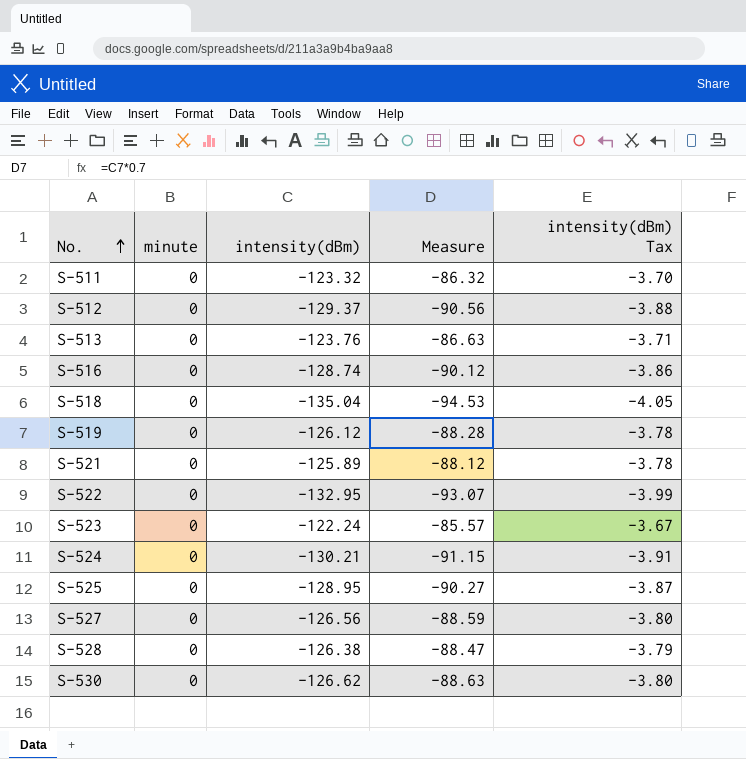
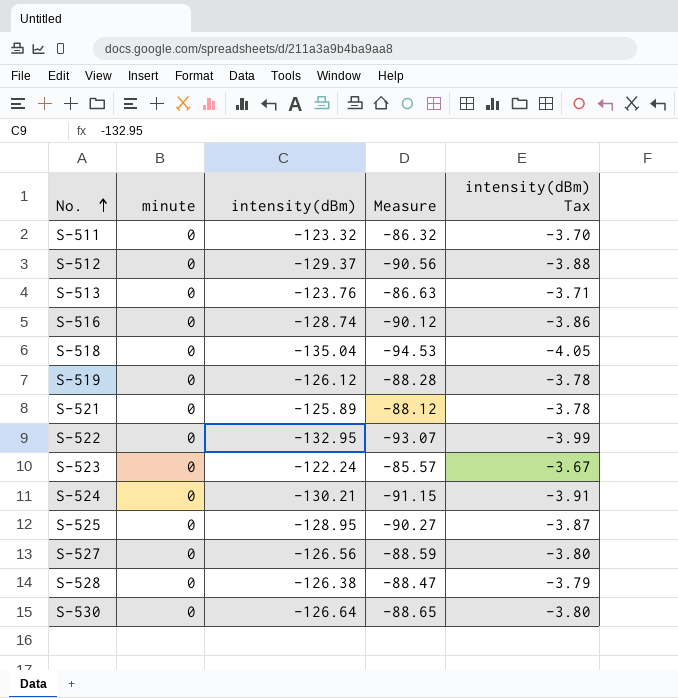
S-530 | intensity(dBm): -126.62 -> -126.64
S-530 | Measure: -88.63 -> -88.65

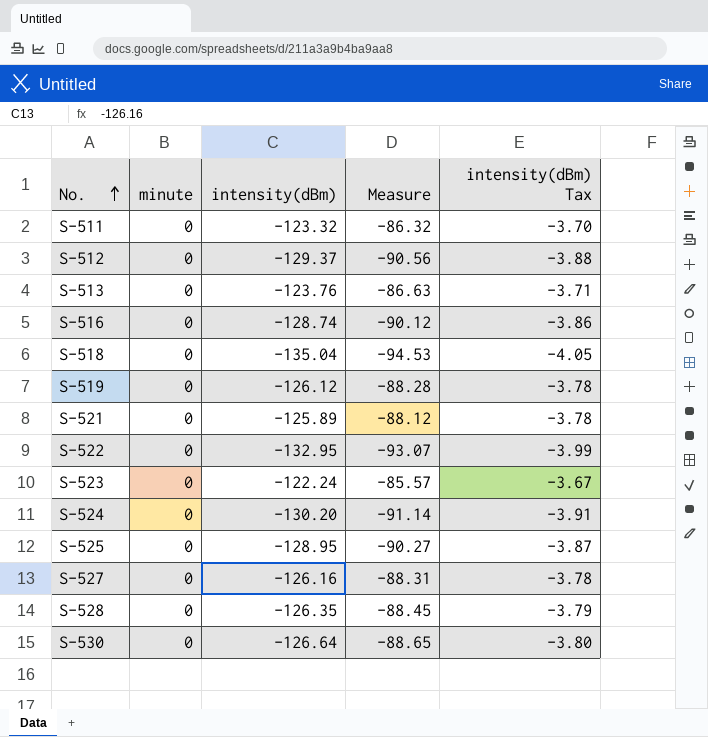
S-524 | intensity(dBm): -130.21 -> -130.20
S-524 | Measure: -91.15 -> -91.14
S-527 | intensity(dBm): -126.56 -> -126.16
S-527 | Measure: -88.59 -> -88.31
S-527 | intensity(dBm) Tax: -3.80 -> -3.78
S-528 | intensity(dBm): -126.38 -> -126.35
S-528 | Measure: -88.47 -> -88.45

